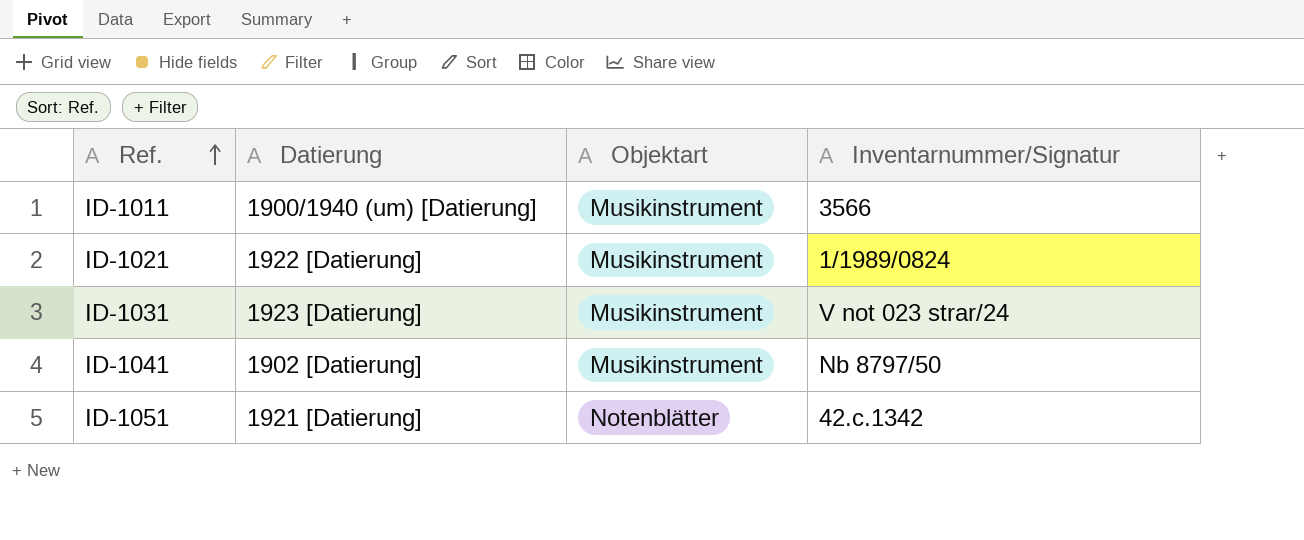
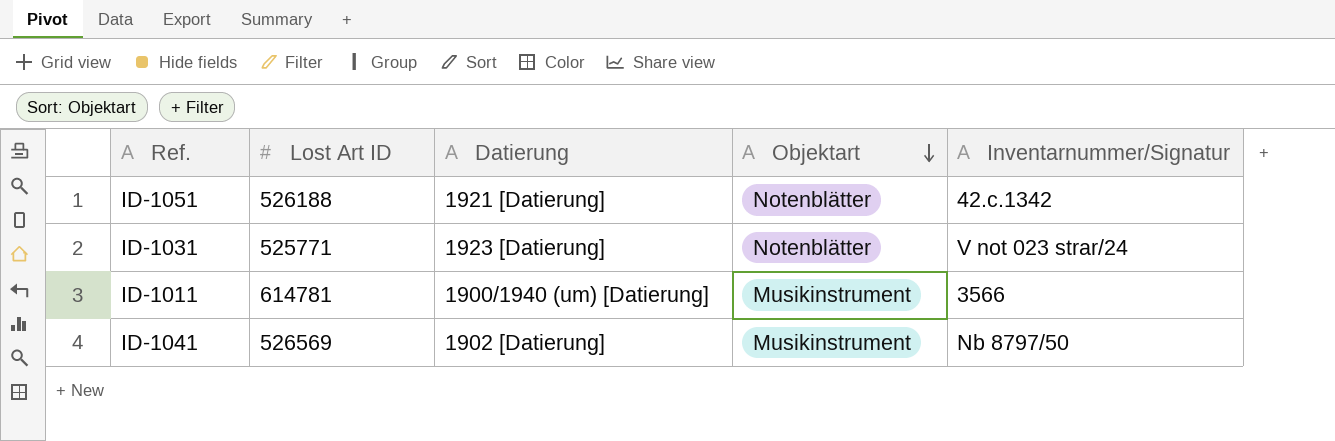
row order: Ref. ascending -> Objektart descending
column Lost Art ID | position: none -> 2
row ID-1021: 1922 [Datierung] | Musikinstrument | 1/1989/0824 -> none
ID-1031 | Objektart: Musikinstrument -> Notenblätter

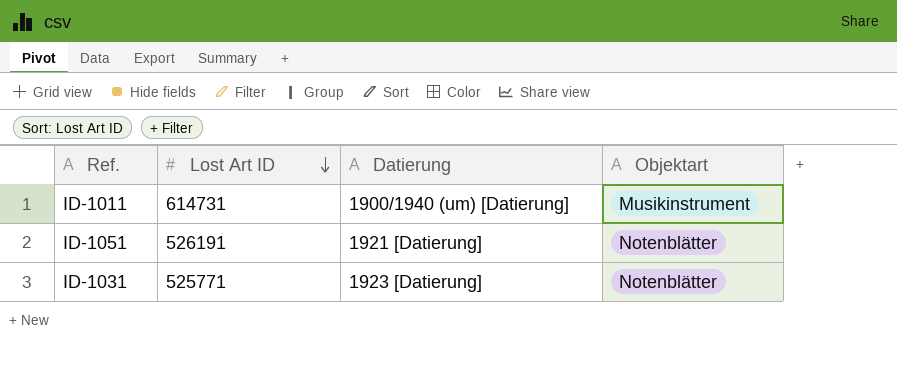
row order: Objektart descending -> Lost Art ID descending
column Inventarnummer/Signatur | position: 5 -> none
row ID-1041: 526569 | 1902 [Datierung] | Musikinstrument | Nb 8797/50 -> none
ID-1011 | Lost Art ID: 614781 -> 614731
ID-1051 | Lost Art ID: 526188 -> 526191

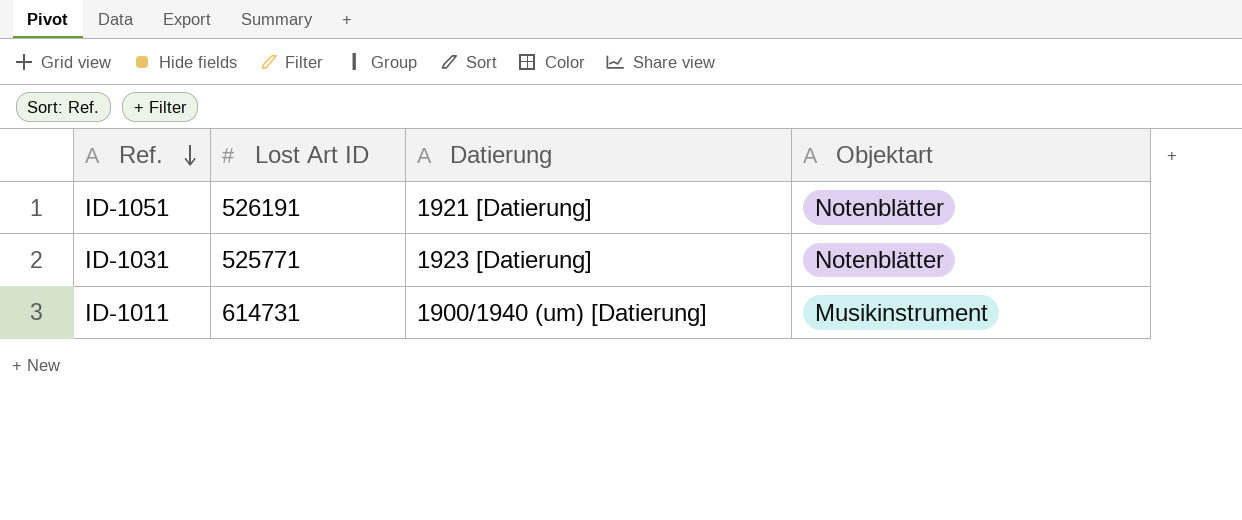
row order: Lost Art ID descending -> Ref. descending

